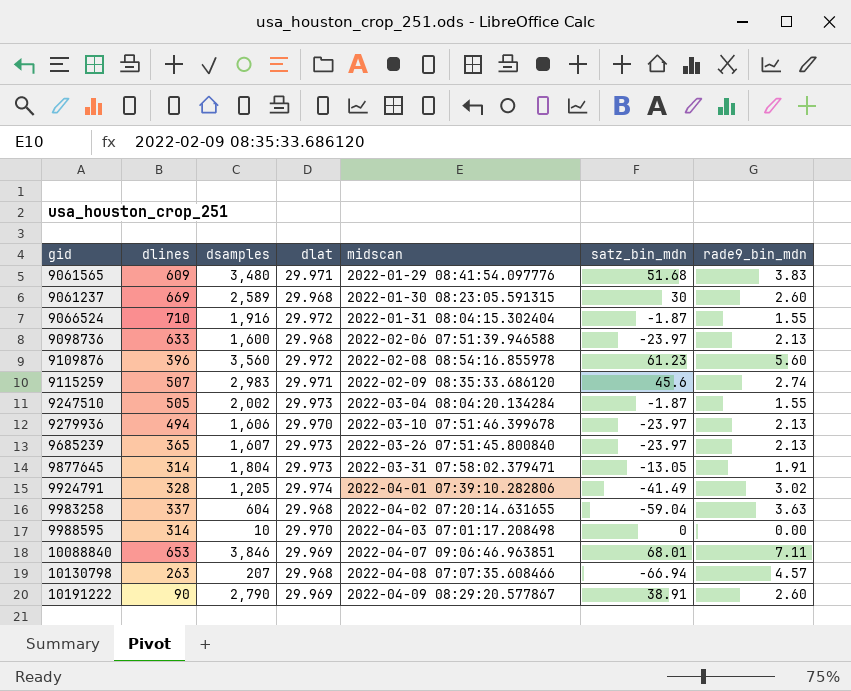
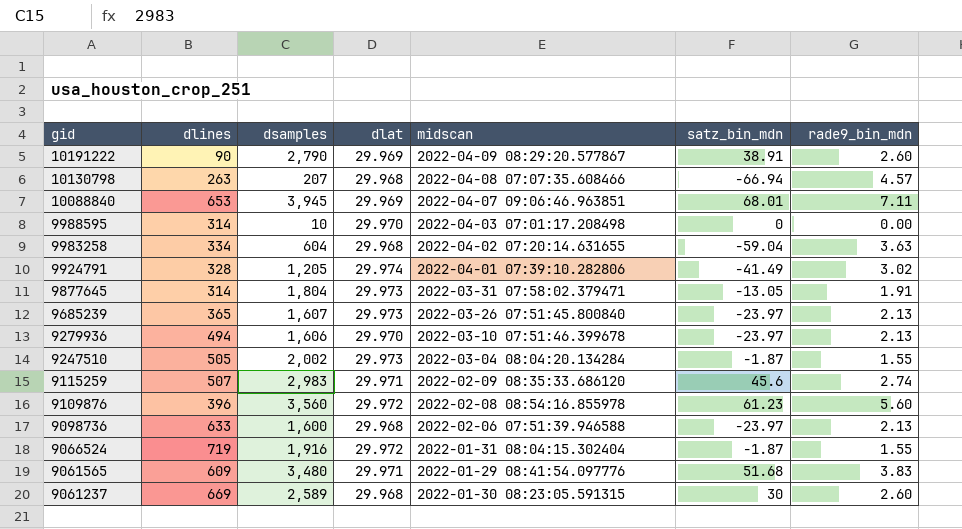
row order: midscan ascending -> gid descending
10088840 | dsamples: 3,846 -> 3,945
9983258 | dlines: 337 -> 334
9066524 | dlines: 710 -> 719

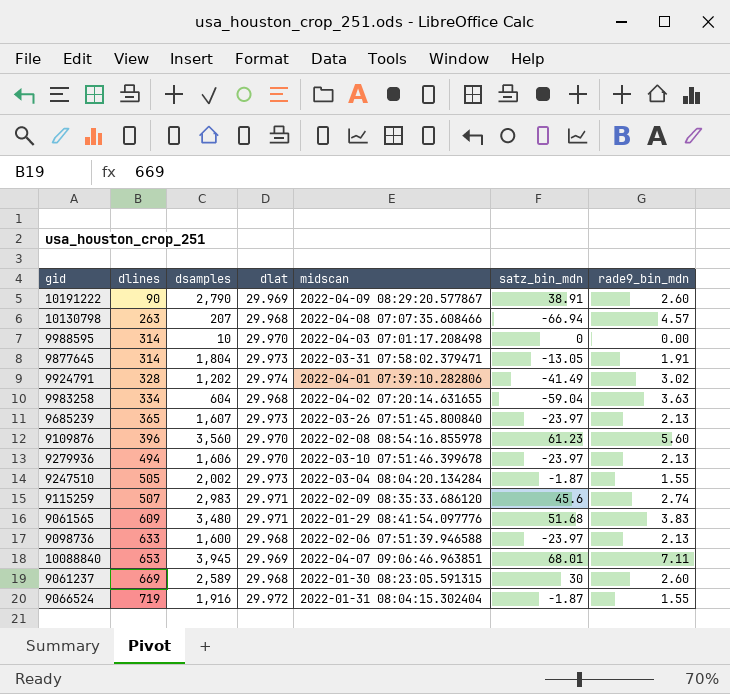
row order: gid descending -> dlines ascending
9924791 | dsamples: 1,205 -> 1,202
9109876 | dlat: 29.972 -> 29.970

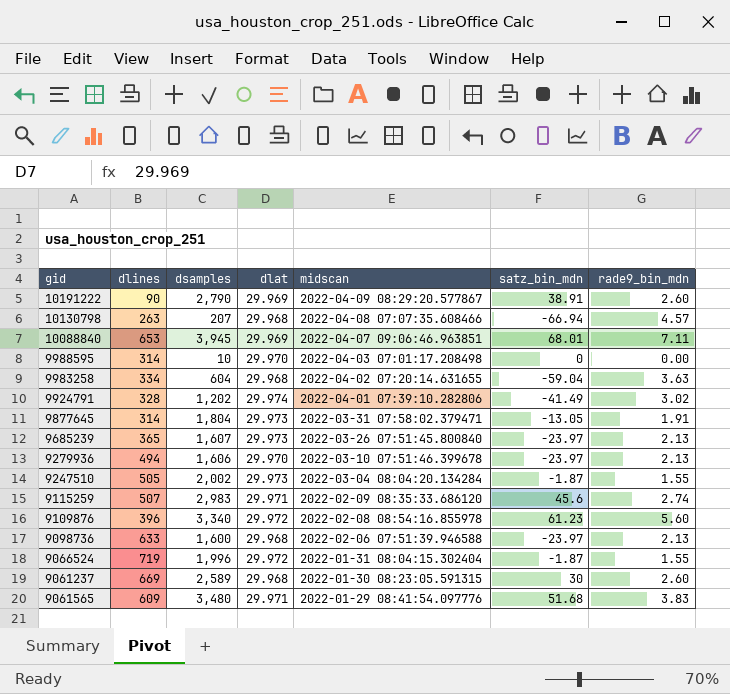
row order: dlines ascending -> midscan descending
9109876 | dsamples: 3,560 -> 3,340
9109876 | dlat: 29.970 -> 29.972
9066524 | dsamples: 1,916 -> 1,996

